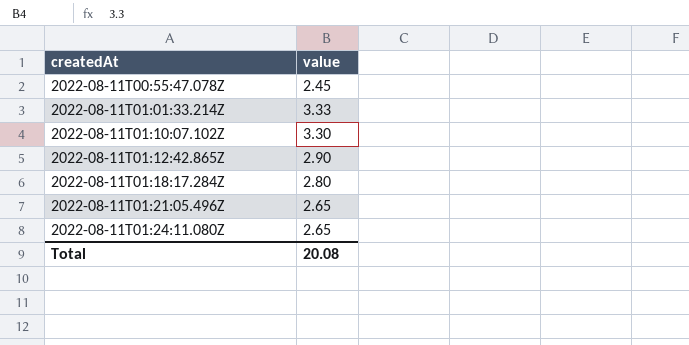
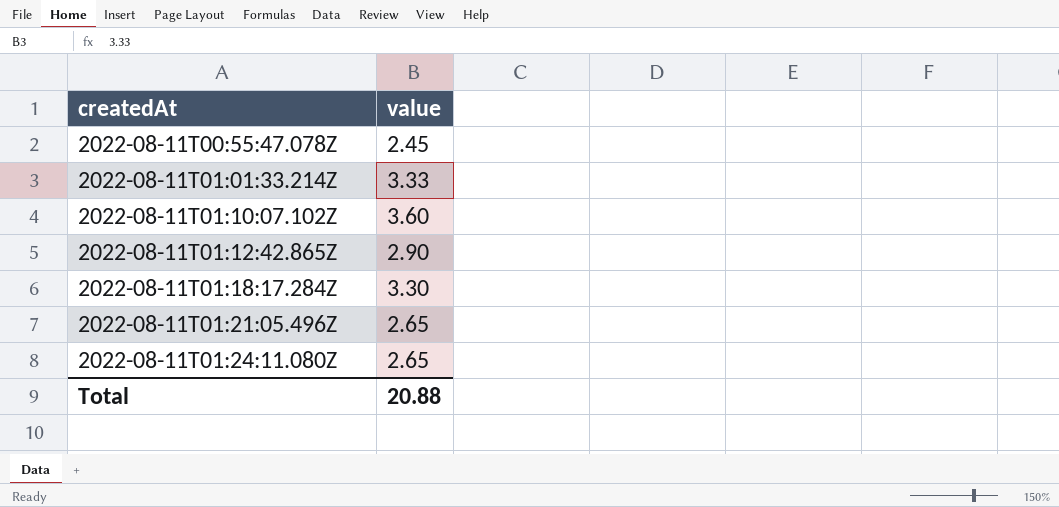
2022-08-11T01:10:07.102Z | value: 3.30 -> 3.60
2022-08-11T01:18:17.284Z | value: 2.80 -> 3.30
Total | value: 20.08 -> 20.88

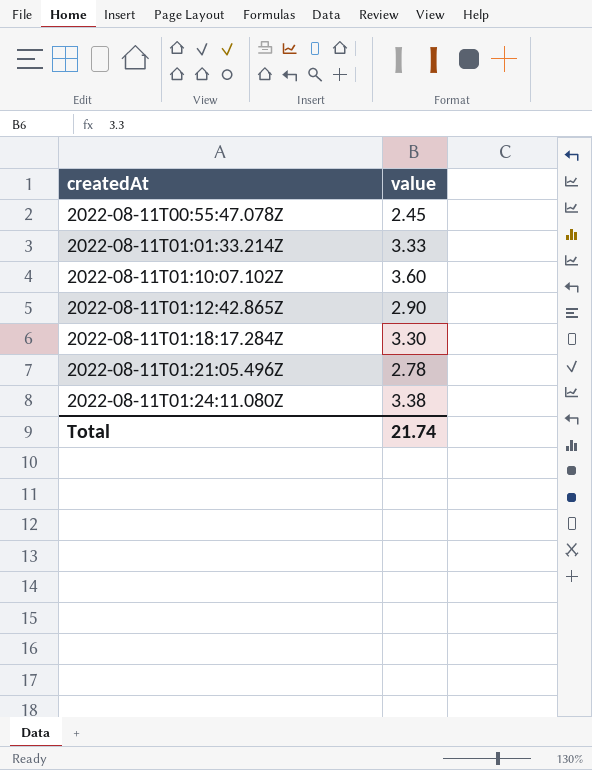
2022-08-11T01:21:05.496Z | value: 2.65 -> 2.78
2022-08-11T01:24:11.080Z | value: 2.65 -> 3.38
Total | value: 20.88 -> 21.74

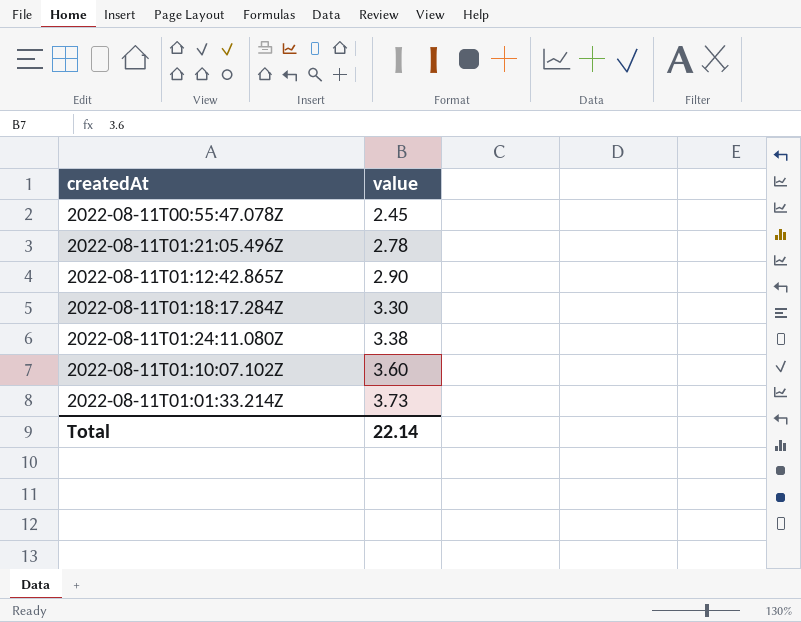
row order: createdAt ascending -> value ascending
2022-08-11T01:01:33.214Z | value: 3.33 -> 3.73
Total | value: 21.74 -> 22.14

